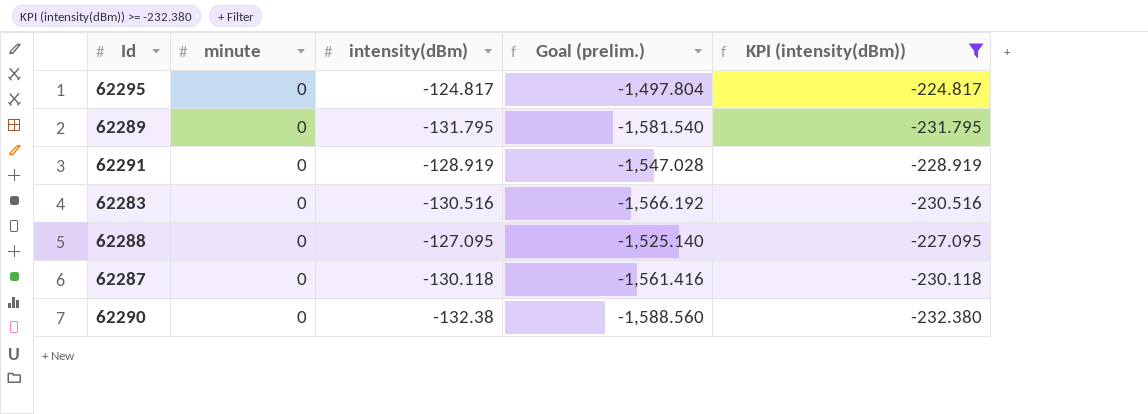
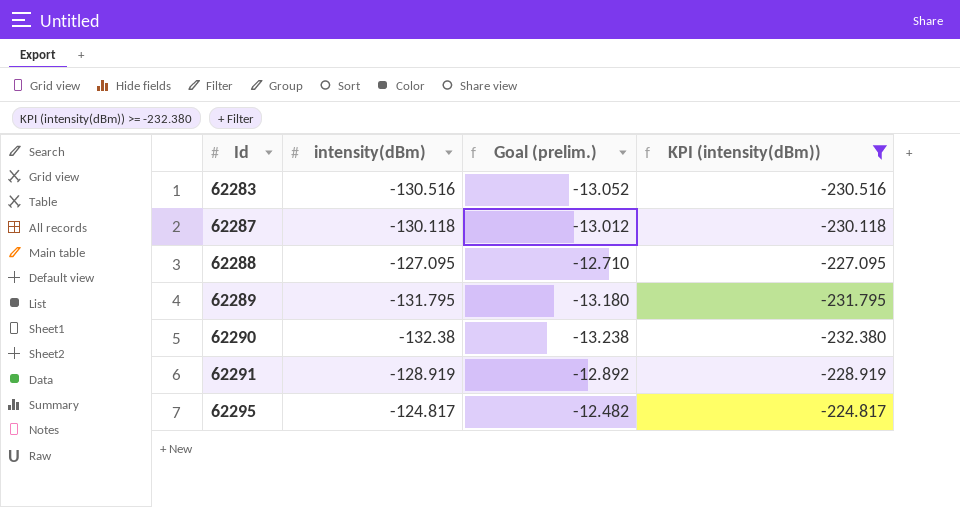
row order: none -> Id ascending
column minute | position: 2 -> none
column Goal (prelim.) | formula: [intensity(dBm)] * 12 -> [intensity(dBm)] * 0.1

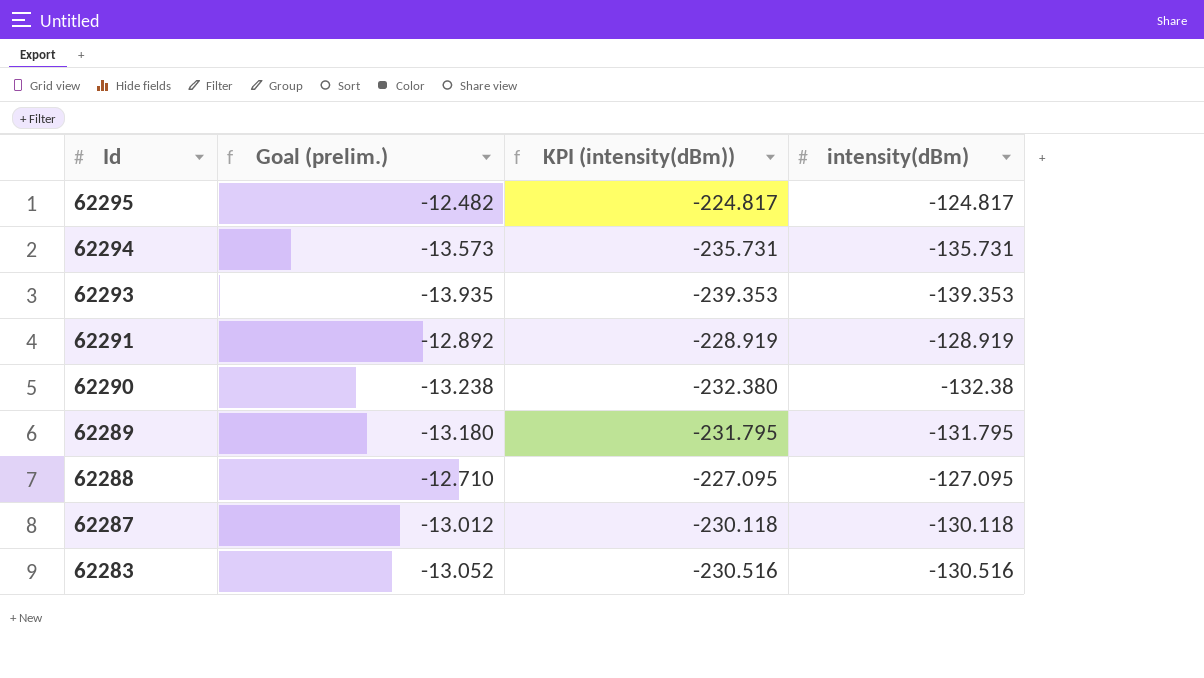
filter: KPI (intensity(dBm)) >= -232.380 -> none
row order: Id ascending -> Id descending
column intensity(dBm) | position: 2 -> 4

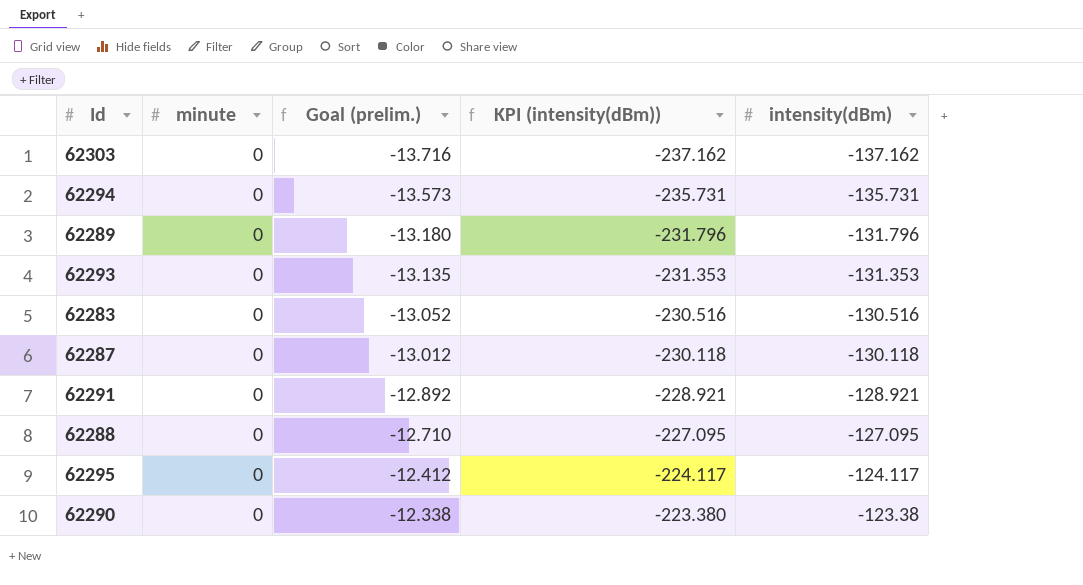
row order: Id descending -> Goal (prelim.) ascending
column minute | position: none -> 2
row 62303: none -> 0 | -13.716 | -237.162 | -137.162
62289 | KPI (intensity(dBm)): -231.795 -> -231.796
62289 | intensity(dBm): -131.795 -> -131.796
62293 | Goal (prelim.): -13.935 -> -13.135
62293 | KPI (intensity(dBm)): -239.353 -> -231.353
62293 | intensity(dBm): -139.353 -> -131.353
62291 | KPI (intensity(dBm)): -228.919 -> -228.921
62291 | intensity(dBm): -128.919 -> -128.921
62295 | Goal (prelim.): -12.482 -> -12.412
62295 | KPI (intensity(dBm)): -224.817 -> -224.117
62295 | intensity(dBm): -124.817 -> -124.117
62290 | Goal (prelim.): -13.238 -> -12.338
62290 | KPI (intensity(dBm)): -232.380 -> -223.380
62290 | intensity(dBm): -132.38 -> -123.38

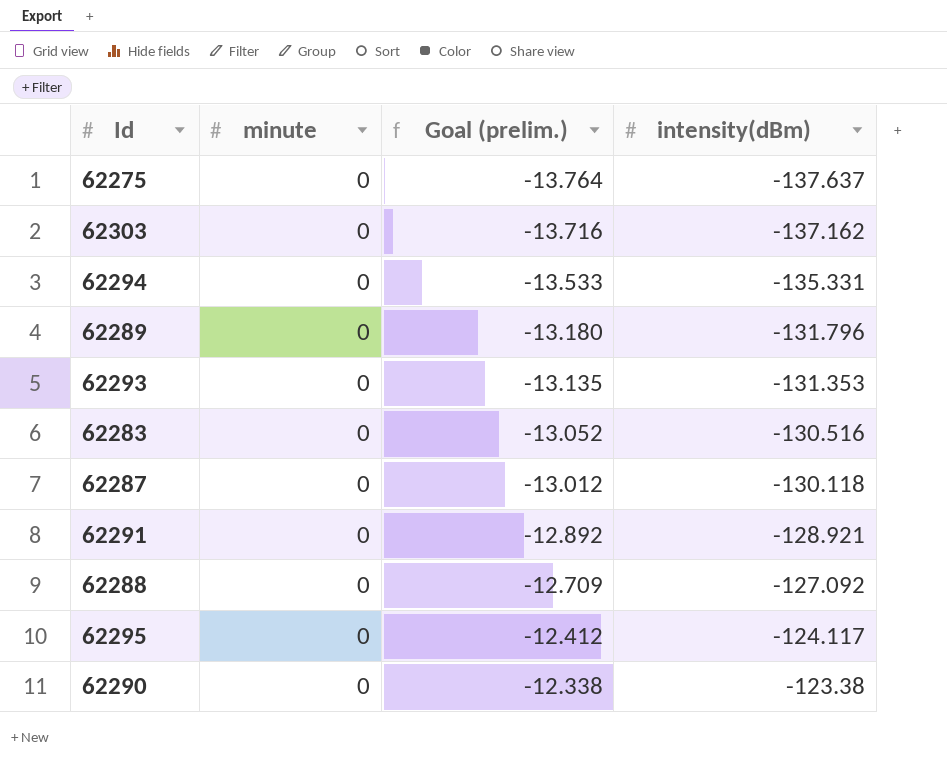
column KPI (intensity(dBm)) | formula: [intensity(dBm)] - 100 -> none
row 62275: none -> 0 | -13.764 | -137.637
62294 | Goal (prelim.): -13.573 -> -13.533
62294 | intensity(dBm): -135.731 -> -135.331
62288 | Goal (prelim.): -12.710 -> -12.709
62288 | intensity(dBm): -127.095 -> -127.092

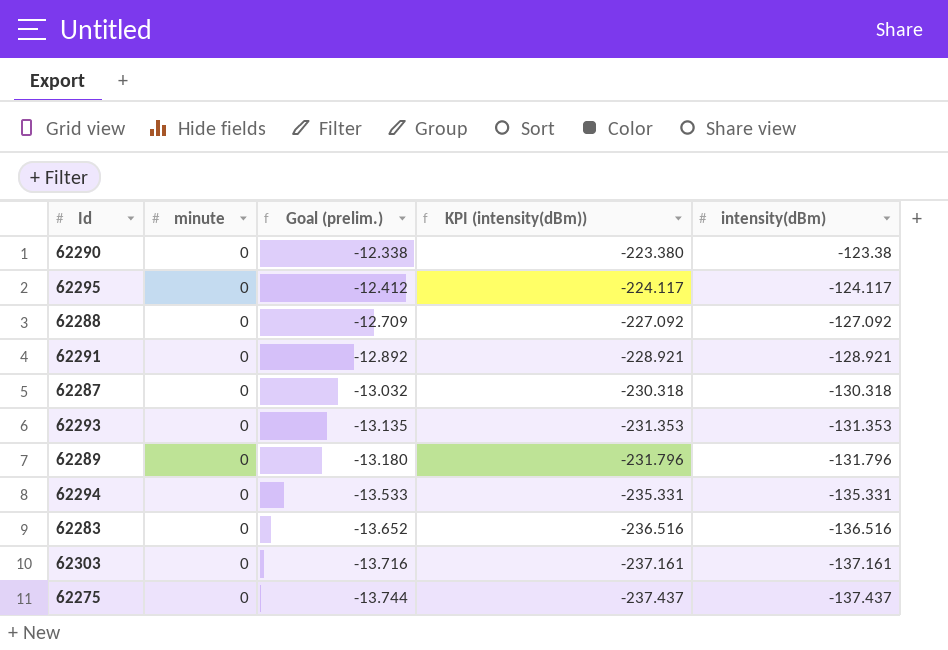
row order: Goal (prelim.) ascending -> Goal (prelim.) descending
column KPI (intensity(dBm)) | formula: none -> [intensity(dBm)] - 100
62287 | Goal (prelim.): -13.012 -> -13.032
62287 | intensity(dBm): -130.118 -> -130.318
62283 | Goal (prelim.): -13.052 -> -13.652
62283 | intensity(dBm): -130.516 -> -136.516
62303 | intensity(dBm): -137.162 -> -137.161
62275 | Goal (prelim.): -13.764 -> -13.744
62275 | intensity(dBm): -137.637 -> -137.437

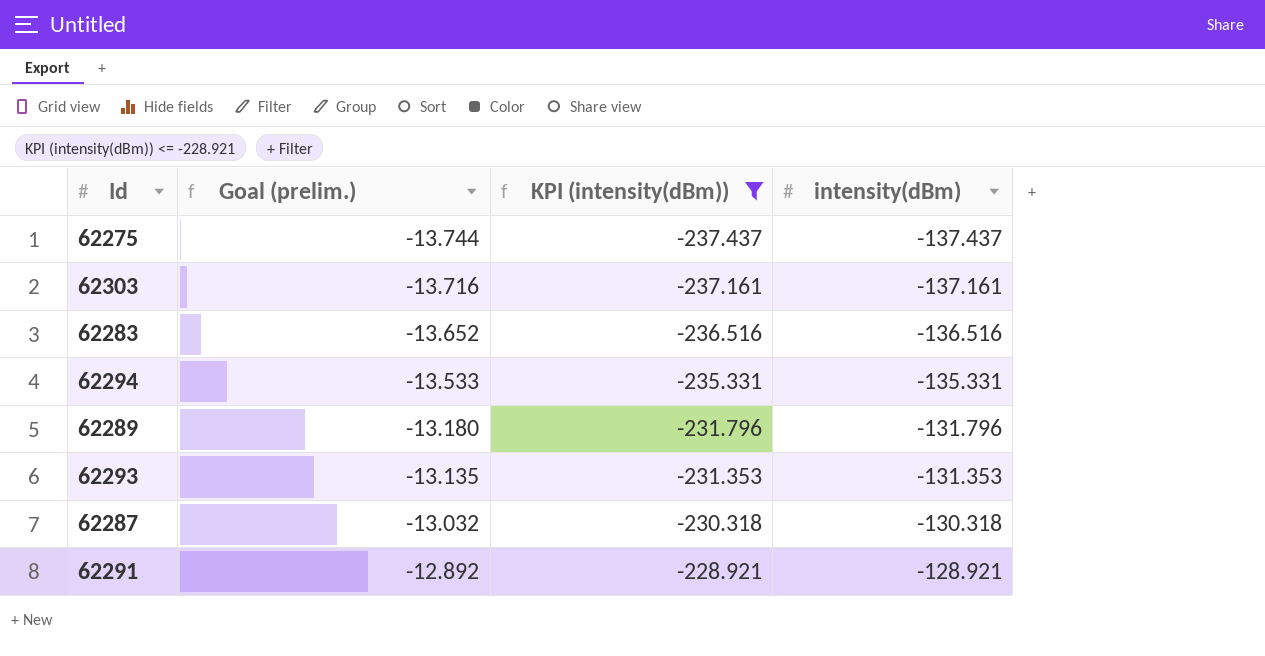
filter: none -> KPI (intensity(dBm)) <= -228.921
row order: Goal (prelim.) descending -> Goal (prelim.) ascending
column minute | position: 2 -> none

